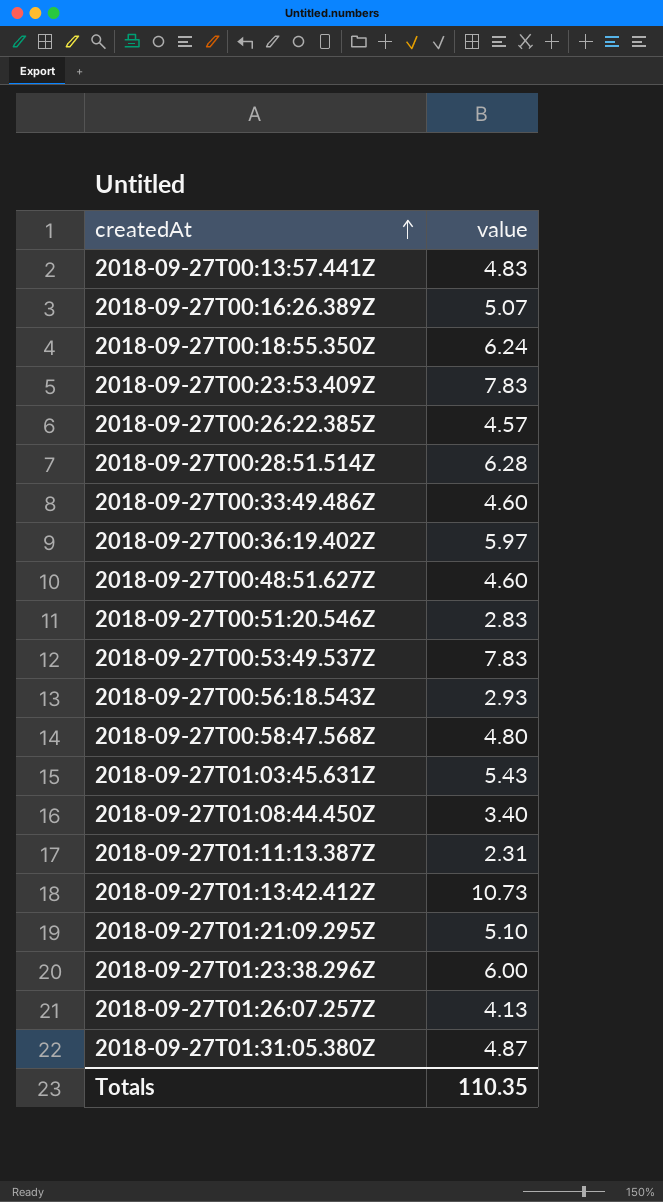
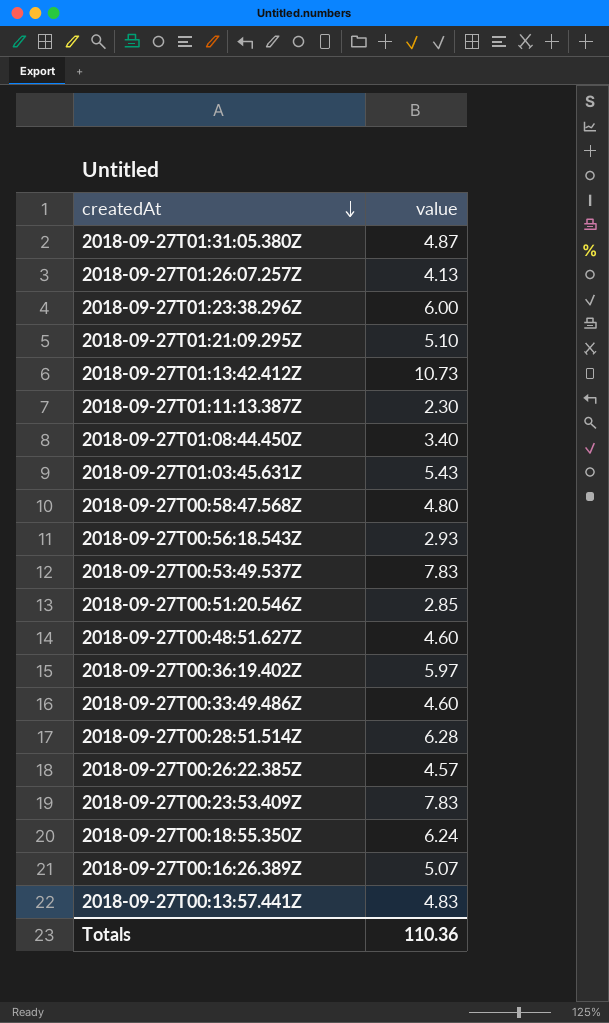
row order: createdAt ascending -> createdAt descending
2018-09-27T01:11:13.387Z | value: 2.31 -> 2.30
2018-09-27T00:51:20.546Z | value: 2.83 -> 2.85
Totals | value: 110.35 -> 110.36

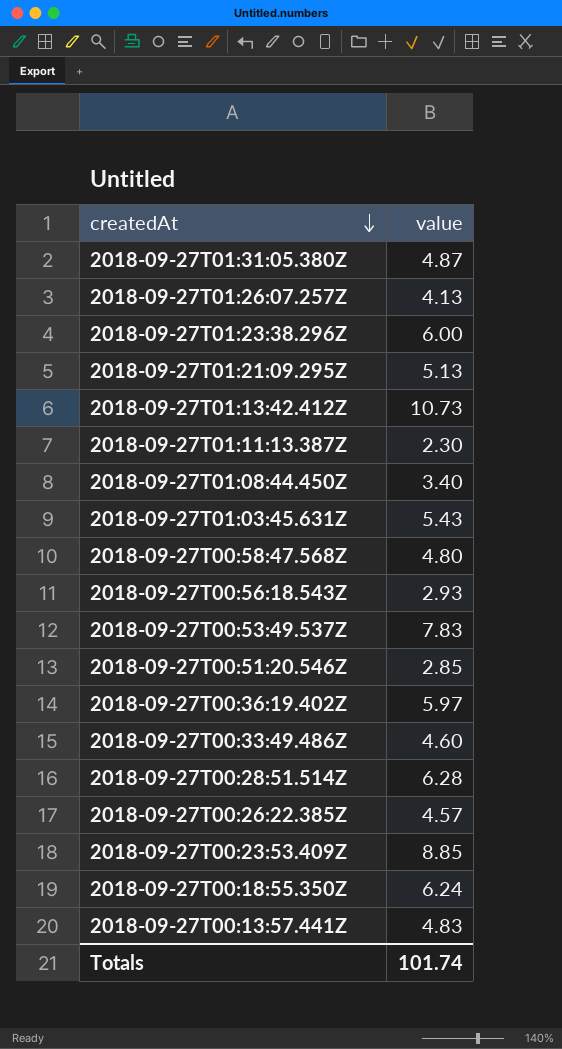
row 2018-09-27T00:48:51.627Z: 4.60 -> none
row 2018-09-27T00:16:26.389Z: 5.07 -> none
2018-09-27T01:21:09.295Z | value: 5.10 -> 5.13
2018-09-27T00:23:53.409Z | value: 7.83 -> 8.85
Totals | value: 110.36 -> 101.74

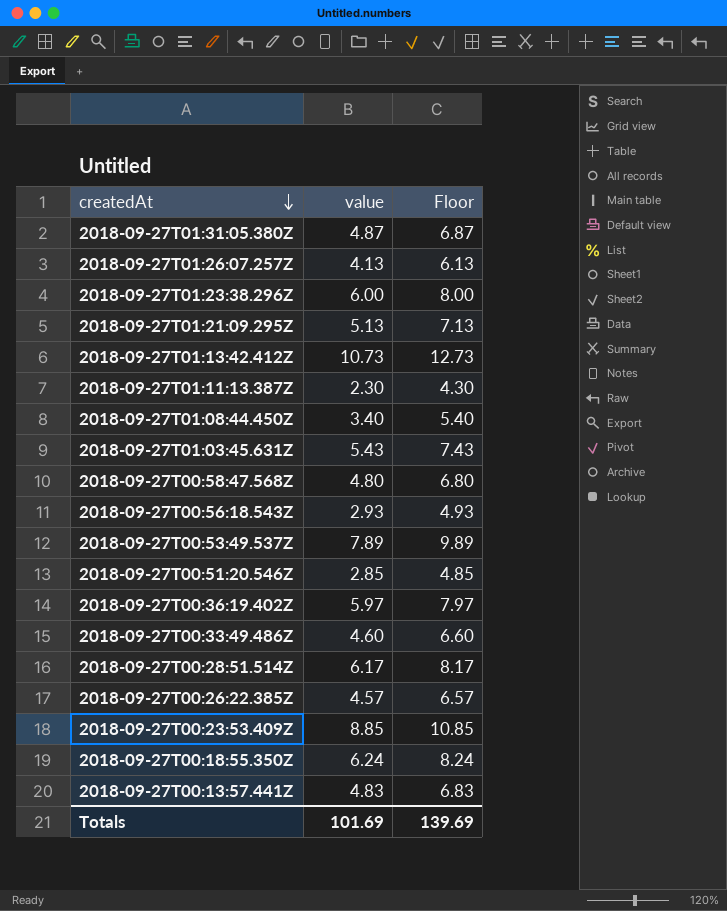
column Floor | formula: none -> [value] + 2
2018-09-27T00:53:49.537Z | value: 7.83 -> 7.89
2018-09-27T00:28:51.514Z | value: 6.28 -> 6.17
Totals | value: 101.74 -> 101.69

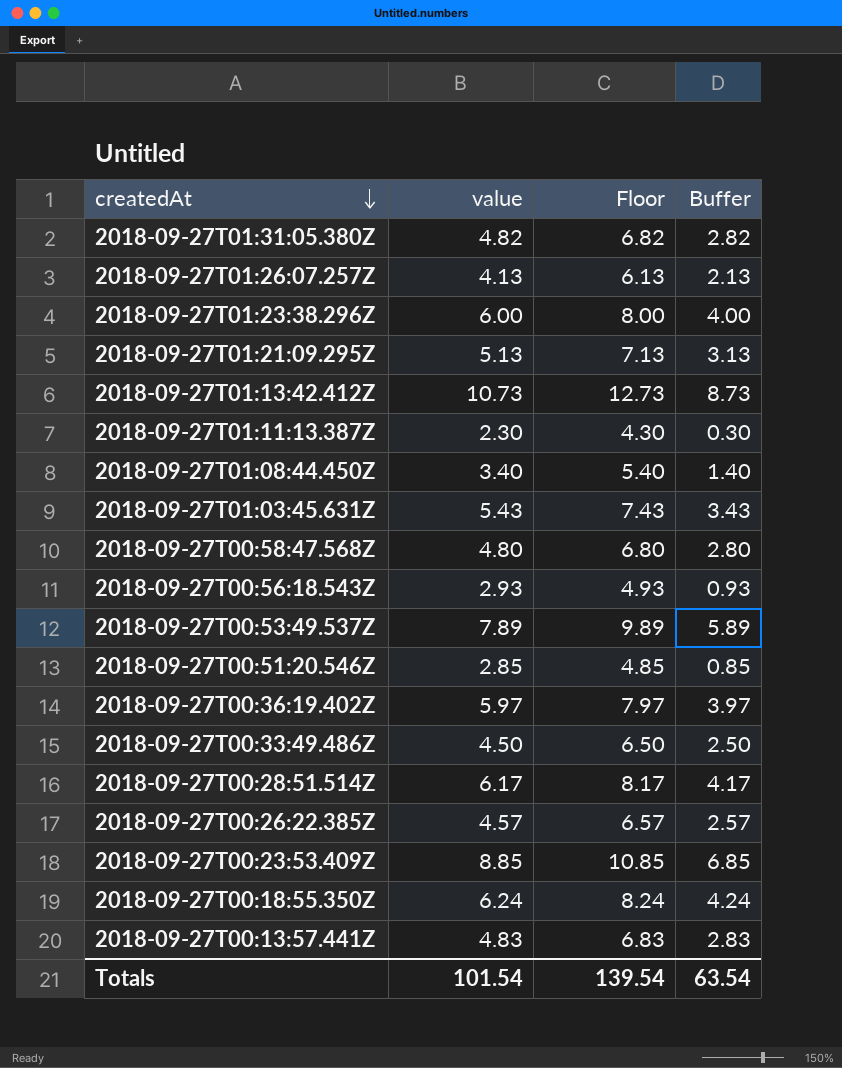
column Buffer | formula: none -> [value] - 2
2018-09-27T01:31:05.380Z | value: 4.87 -> 4.82
2018-09-27T01:31:05.380Z | Floor: 6.87 -> 6.82
2018-09-27T00:33:49.486Z | value: 4.60 -> 4.50
2018-09-27T00:33:49.486Z | Floor: 6.60 -> 6.50
Totals | value: 101.69 -> 101.54
Totals | Floor: 139.69 -> 139.54

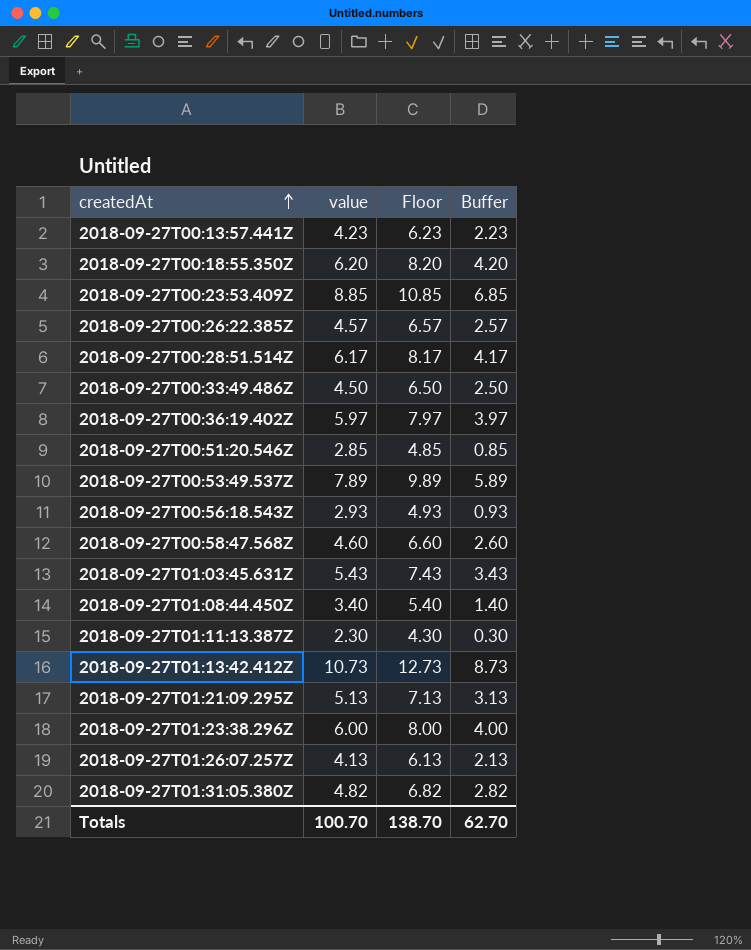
row order: createdAt descending -> createdAt ascending
2018-09-27T00:13:57.441Z | value: 4.83 -> 4.23
2018-09-27T00:13:57.441Z | Floor: 6.83 -> 6.23
2018-09-27T00:13:57.441Z | Buffer: 2.83 -> 2.23
2018-09-27T00:18:55.350Z | value: 6.24 -> 6.20
2018-09-27T00:18:55.350Z | Floor: 8.24 -> 8.20
2018-09-27T00:18:55.350Z | Buffer: 4.24 -> 4.20
2018-09-27T00:58:47.568Z | value: 4.80 -> 4.60
2018-09-27T00:58:47.568Z | Floor: 6.80 -> 6.60
2018-09-27T00:58:47.568Z | Buffer: 2.80 -> 2.60
Totals | value: 101.54 -> 100.70
Totals | Floor: 139.54 -> 138.70
Totals | Buffer: 63.54 -> 62.70

